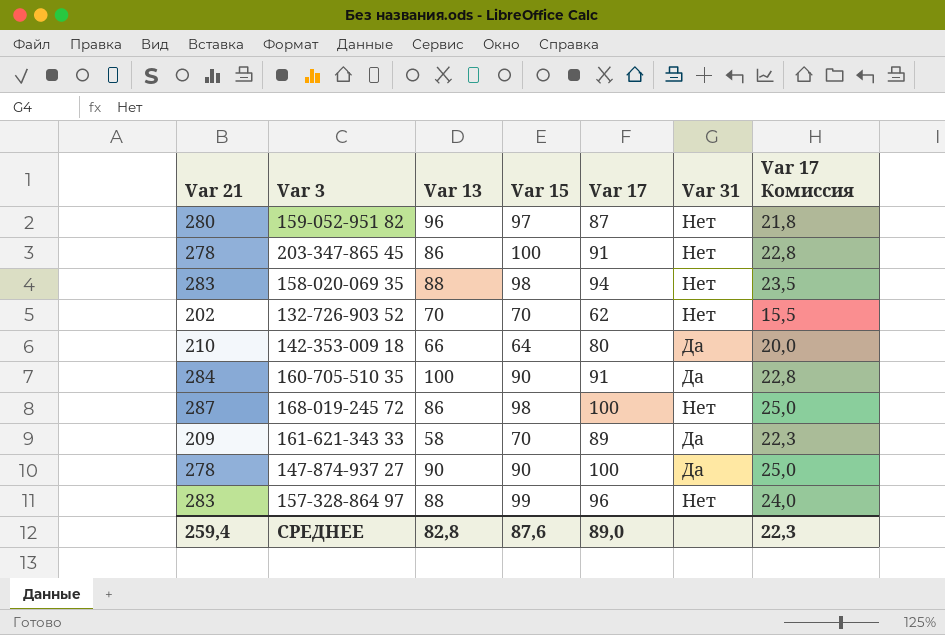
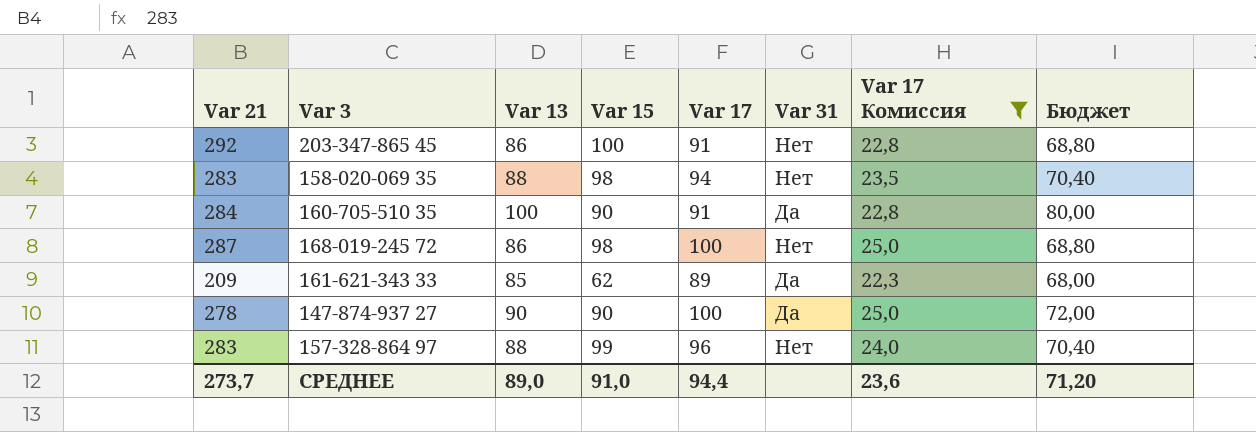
filter: none -> Var 17 Комиссия >= 22,3
column Бюджет | formula: none -> [Var 13] * 0,8
203-347-865 45 | Var 21: 278 -> 292
161-621-343 33 | Var 13: 58 -> 85
161-621-343 33 | Var 15: 70 -> 62
СРЕДНЕЕ | Var 21: 259,4 -> 273,7
СРЕДНЕЕ | Var 13: 82,8 -> 89,0
СРЕДНЕЕ | Var 15: 87,6 -> 91,0
СРЕДНЕЕ | Var 17: 89,0 -> 94,4
СРЕДНЕЕ | Var 17 Комиссия: 22,3 -> 23,6

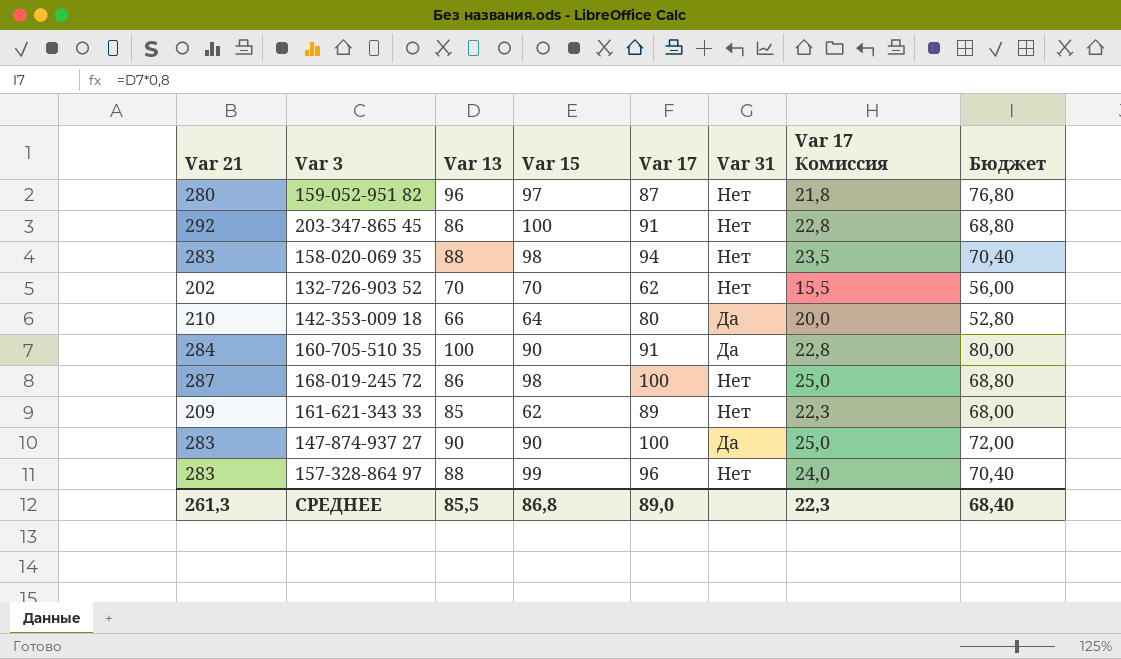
filter: Var 17 Комиссия >= 22,3 -> none
161-621-343 33 | Var 31: Да -> Нет
147-874-937 27 | Var 21: 278 -> 283
СРЕДНЕЕ | Var 21: 273,7 -> 261,3
СРЕДНЕЕ | Var 13: 89,0 -> 85,5
СРЕДНЕЕ | Var 15: 91,0 -> 86,8
СРЕДНЕЕ | Var 17: 94,4 -> 89,0
СРЕДНЕЕ | Var 17 Комиссия: 23,6 -> 22,3
СРЕДНЕЕ | Бюджет: 71,20 -> 68,40

